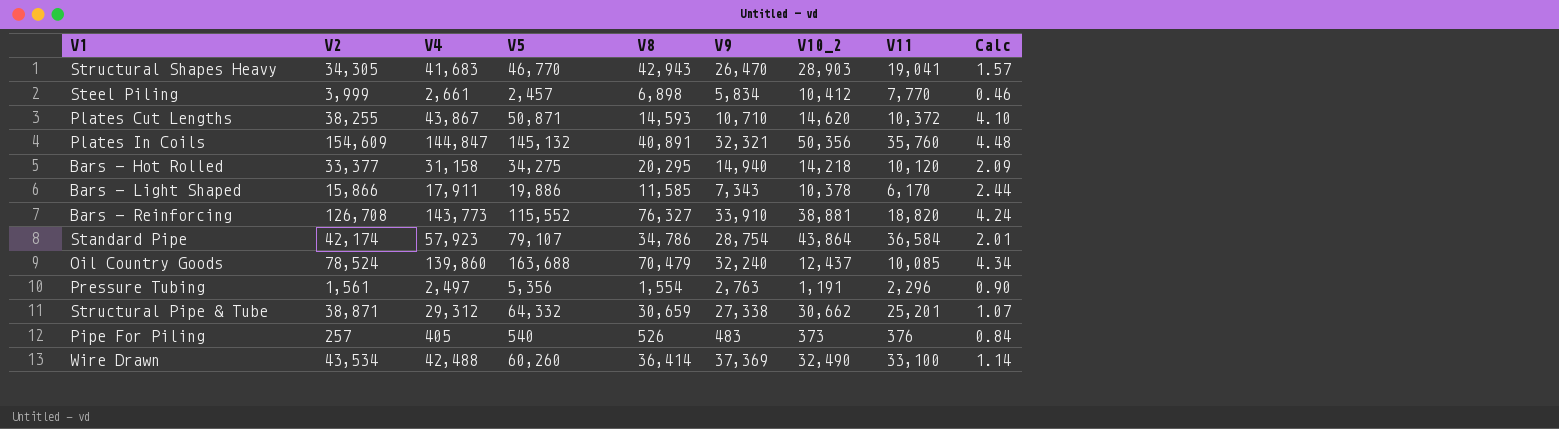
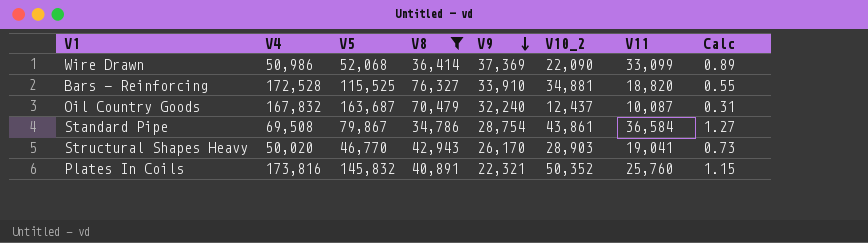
filter: none -> V8 >= 34,786
row order: none -> V9 descending
column V2 | position: 2 -> none
column Calc | formula: [V4] / [V9] -> [V11] / [V9]
Wire Drawn | V4: 42,488 -> 50,986
Wire Drawn | V5: 60,260 -> 52,068
Wire Drawn | V10_2: 32,490 -> 22,090
Wire Drawn | V11: 33,100 -> 33,099
Bars - Reinforcing | V4: 143,773 -> 172,528
Bars - Reinforcing | V5: 115,552 -> 115,525
Bars - Reinforcing | V10_2: 38,881 -> 34,881
Oil Country Goods | V4: 139,860 -> 167,832
Oil Country Goods | V5: 163,688 -> 163,687
Oil Country Goods | V11: 10,085 -> 10,087
Standard Pipe | V4: 57,923 -> 69,508
Standard Pipe | V5: 79,107 -> 79,867
Standard Pipe | V10_2: 43,864 -> 43,861
Structural Shapes Heavy | V4: 41,683 -> 50,020
Structural Shapes Heavy | V9: 26,470 -> 26,170
Plates In Coils | V4: 144,847 -> 173,816
Plates In Coils | V5: 145,132 -> 145,832
Plates In Coils | V9: 32,321 -> 22,321
Plates In Coils | V10_2: 50,356 -> 50,352
Plates In Coils | V11: 35,760 -> 25,760

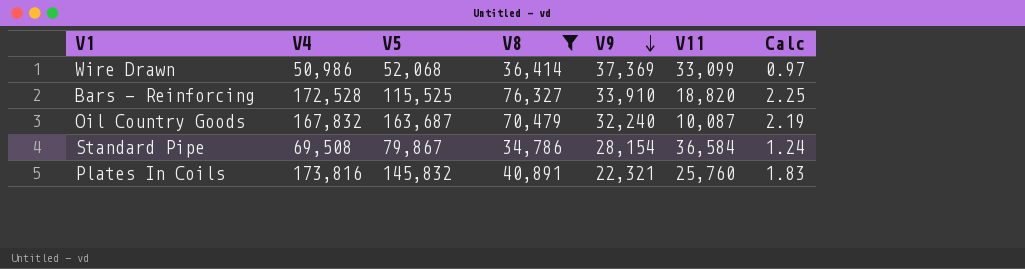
column V10_2 | position: 6 -> none
column Calc | formula: [V11] / [V9] -> [V8] / [V9]
row Structural Shapes Heavy: 50,020 | 46,770 | 42,943 | 26,170 | 28,903 | 19,041 | 0.73 -> none
Standard Pipe | V9: 28,754 -> 28,154

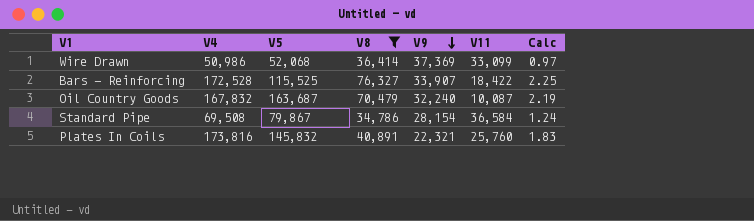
Bars - Reinforcing | V9: 33,910 -> 33,907
Bars - Reinforcing | V11: 18,820 -> 18,422

